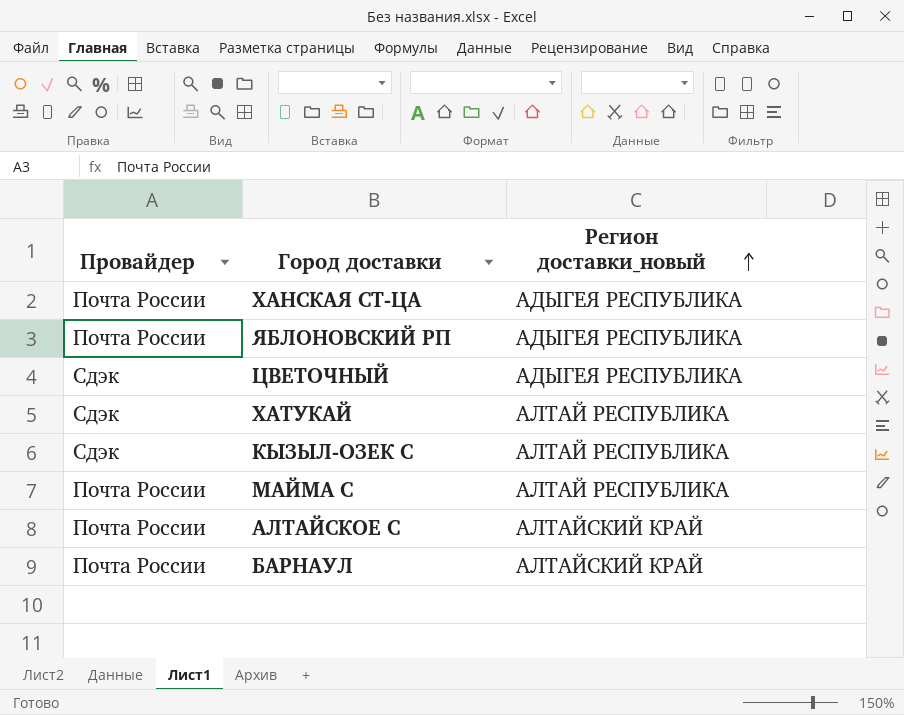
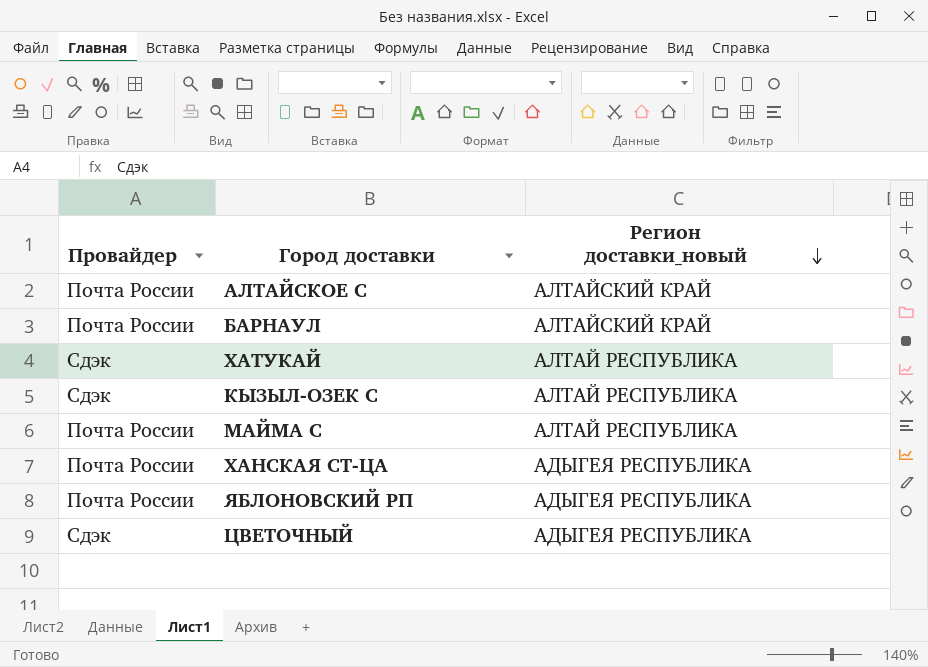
row order: Регион доставки_новый ascending -> Регион доставки_новый descending

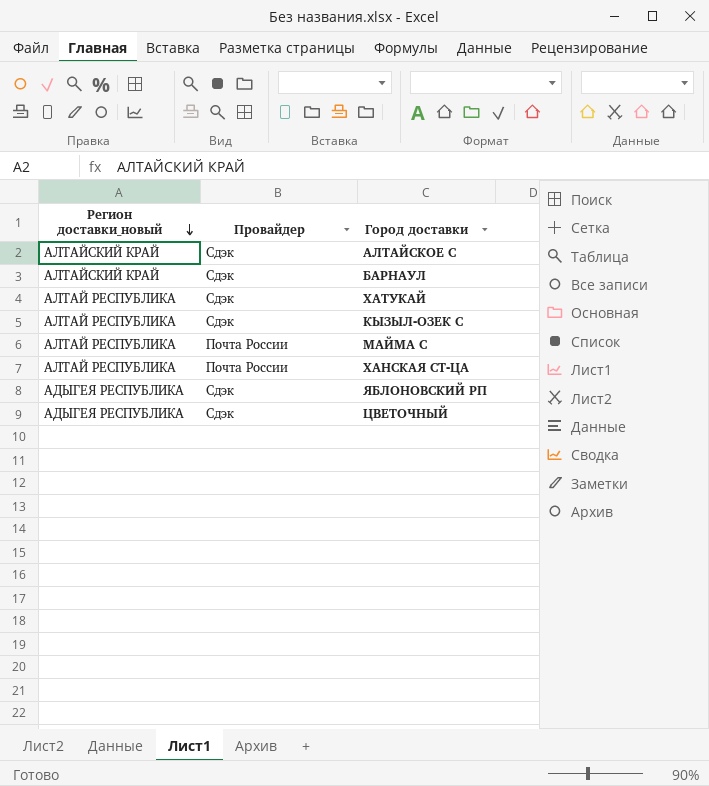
column Регион доставки_новый | position: 3 -> 1
АЛТАЙСКОЕ С | Провайдер: Почта России -> Сдэк
БАРНАУЛ | Провайдер: Почта России -> Сдэк
ХАНСКАЯ СТ-ЦА | Регион доставки_новый: АДЫГЕЯ РЕСПУБЛИКА -> АЛТАЙ РЕСПУБЛИКА
ЯБЛОНОВСКИЙ РП | Провайдер: Почта России -> Сдэк

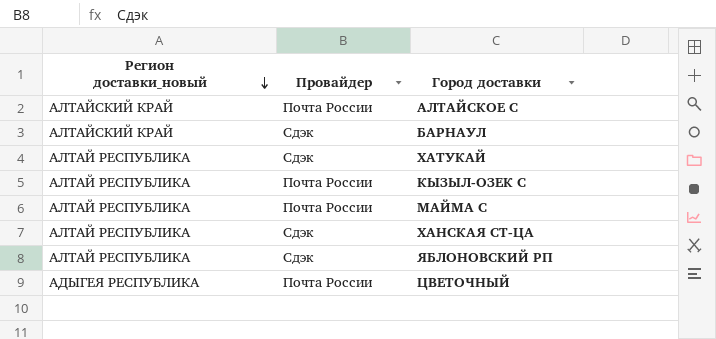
АЛТАЙСКОЕ С | Провайдер: Сдэк -> Почта России
КЫЗЫЛ-ОЗЕК С | Провайдер: Сдэк -> Почта России
ХАНСКАЯ СТ-ЦА | Провайдер: Почта России -> Сдэк
ЯБЛОНОВСКИЙ РП | Регион доставки_новый: АДЫГЕЯ РЕСПУБЛИКА -> АЛТАЙ РЕСПУБЛИКА
ЦВЕТОЧНЫЙ | Провайдер: Сдэк -> Почта России

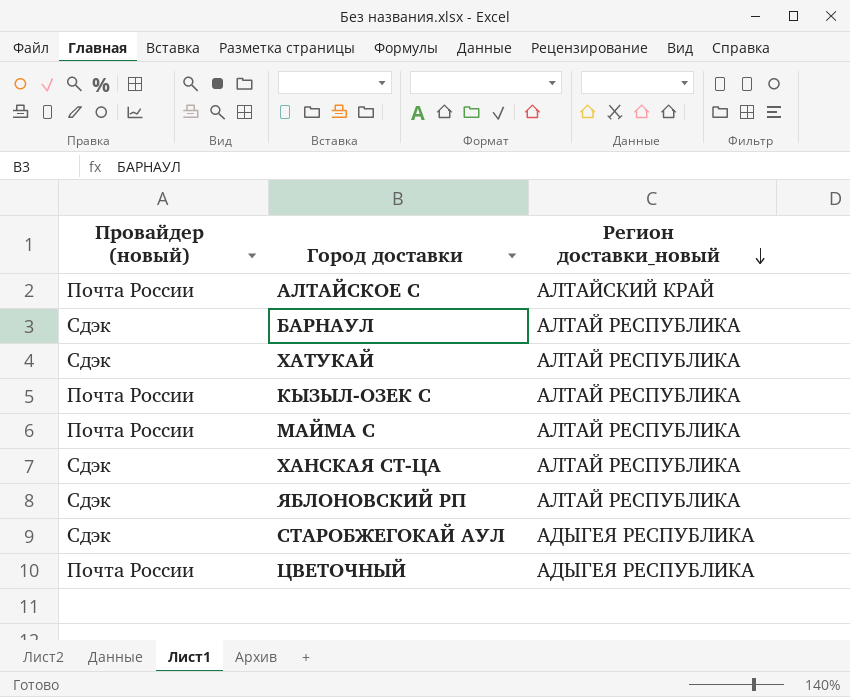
column name: Провайдер -> Провайдер (новый)
column Регион доставки_новый | position: 1 -> 3
БАРНАУЛ | Регион доставки_новый: АЛТАЙСКИЙ КРАЙ -> АЛТАЙ РЕСПУБЛИКА
row СТАРОБЖЕГОКАЙ АУЛ: none -> Сдэк | АДЫГЕЯ РЕСПУБЛИКА

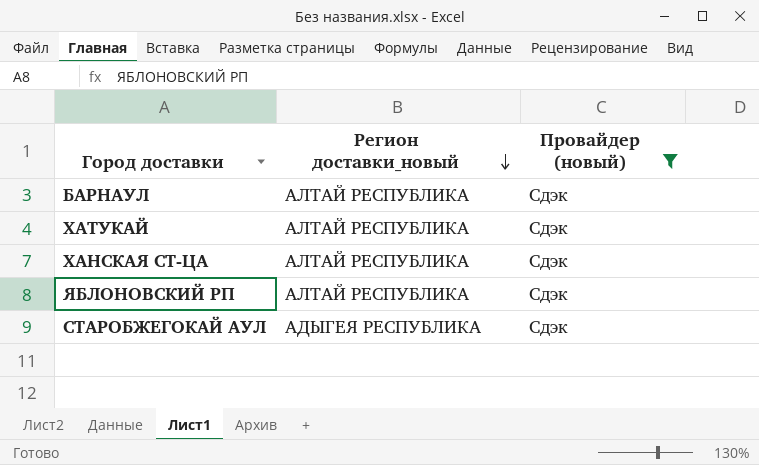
filter: none -> Провайдер (новый) = Сдэк
column Провайдер (новый) | position: 1 -> 3

